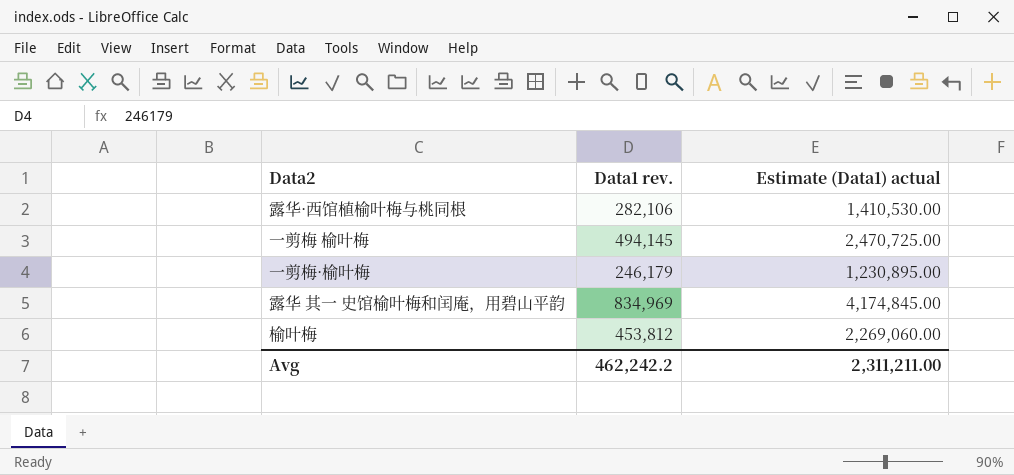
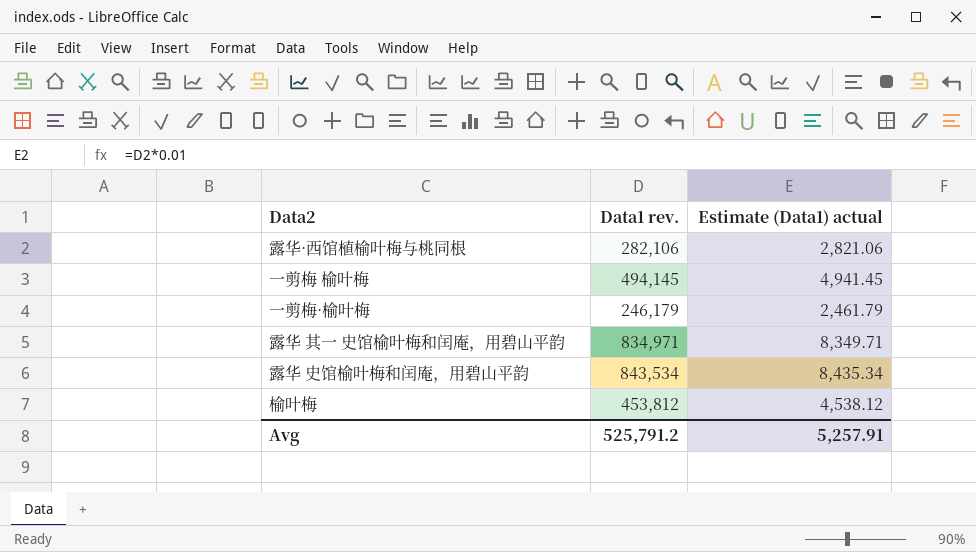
column Estimate (Data1) actual | formula: [Data1 rev.] * 5 -> [Data1 rev.] * 0.01
露华 其一 史馆榆叶梅和闰庵，用碧山平韵 | Data1 rev.: 834,969 -> 834,971
row 露华 史馆榆叶梅和闰庵，用碧山平韵: none -> 843,534 | 8,435.34
Avg | Data1 rev.: 462,242.2 -> 525,791.2
Avg | Estimate (Data1) actual: 2,311,211.00 -> 5,257.91

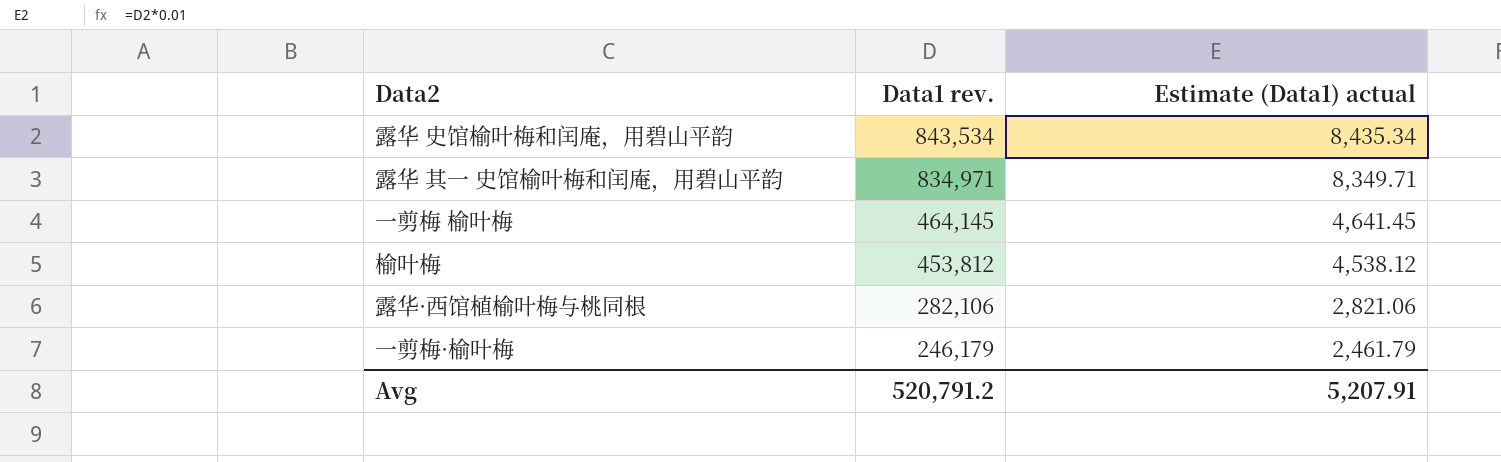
row order: none -> Data1 rev. descending
一剪梅 榆叶梅 | Data1 rev.: 494,145 -> 464,145
一剪梅 榆叶梅 | Estimate (Data1) actual: 4,941.45 -> 4,641.45
Avg | Data1 rev.: 525,791.2 -> 520,791.2
Avg | Estimate (Data1) actual: 5,257.91 -> 5,207.91

